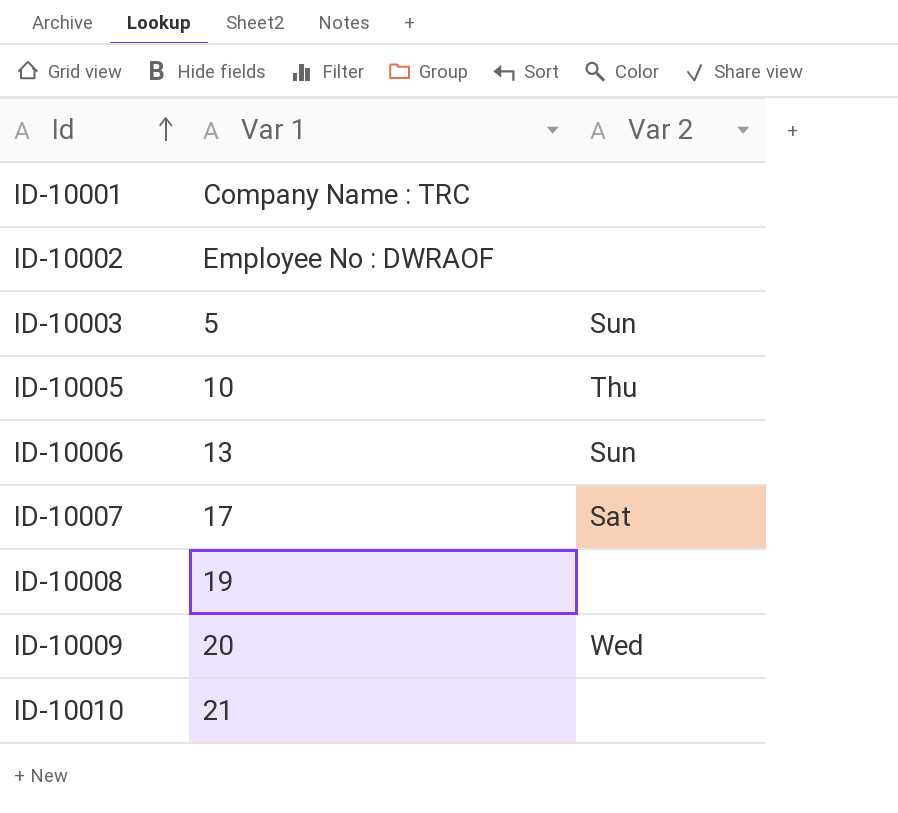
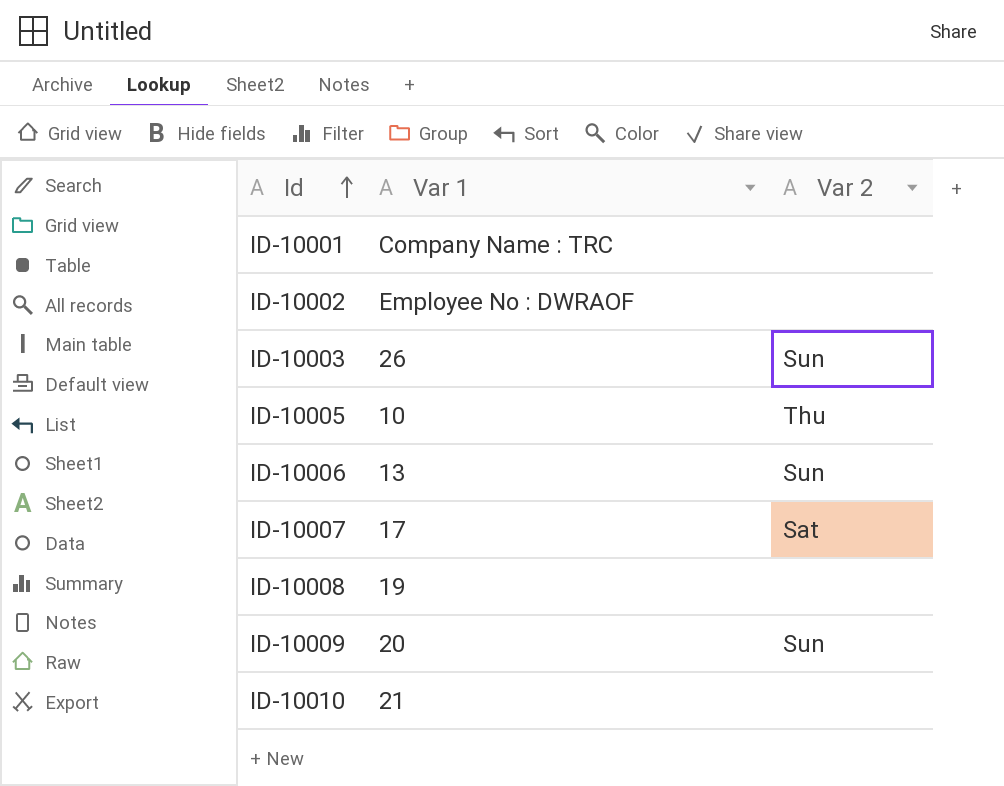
ID-10003 | Var 1: 5 -> 26
ID-10009 | Var 2: Wed -> Sun

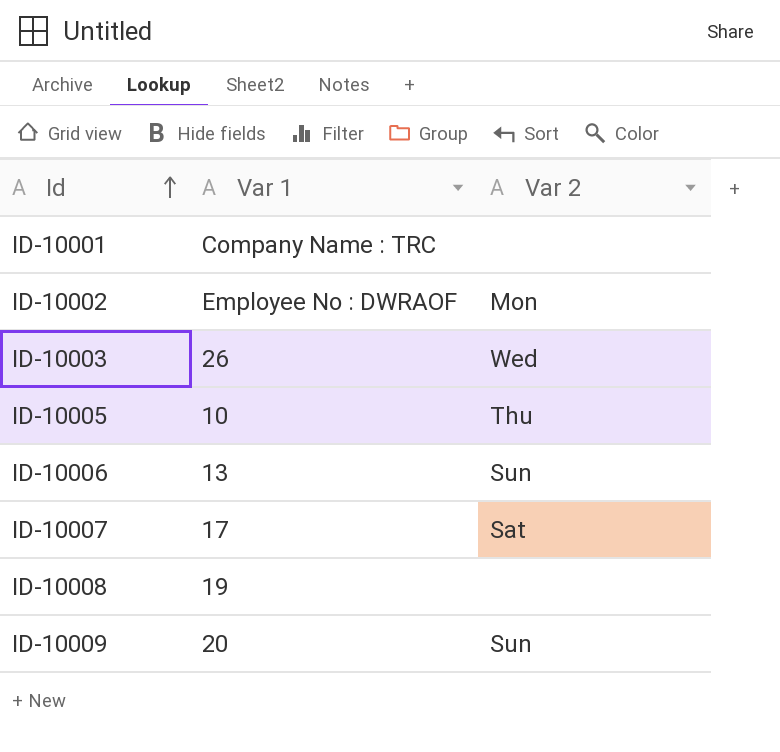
row ID-10010: 21 | none -> none
ID-10002 | Var 2: none -> Mon
ID-10003 | Var 2: Sun -> Wed

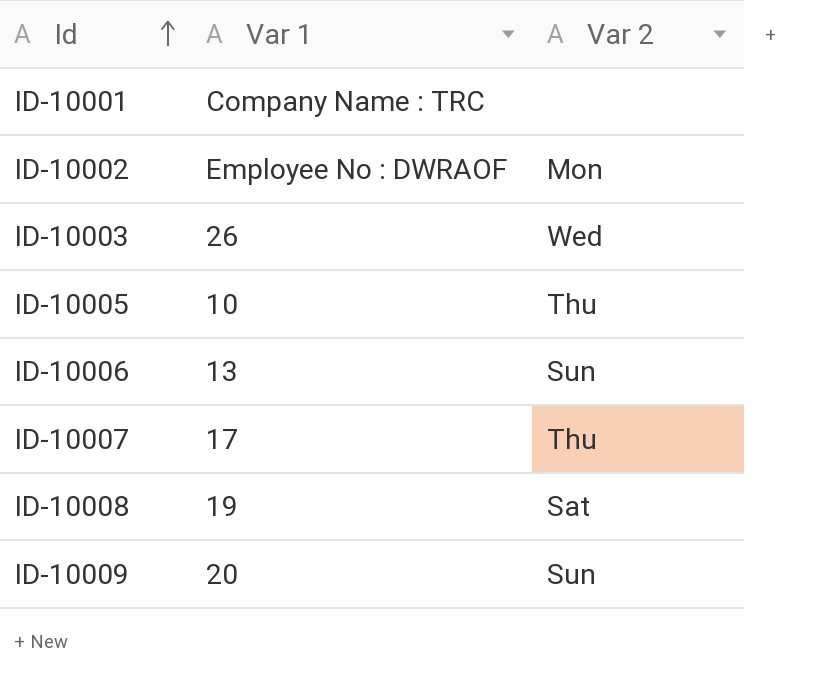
ID-10007 | Var 2: Sat -> Thu
ID-10008 | Var 2: none -> Sat

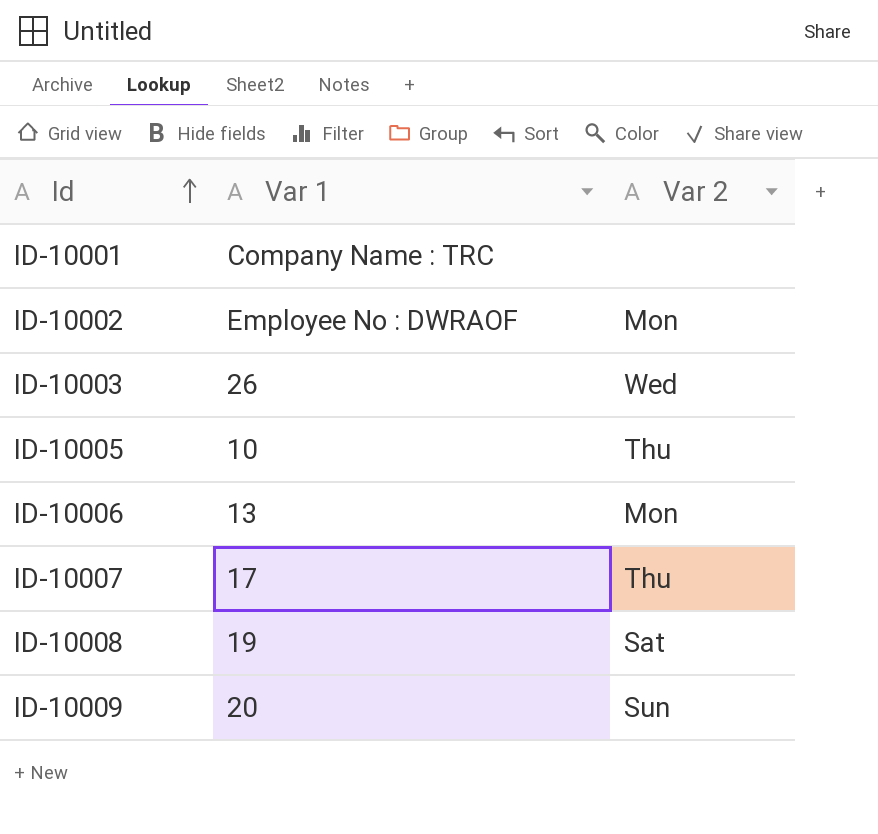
ID-10006 | Var 2: Sun -> Mon

